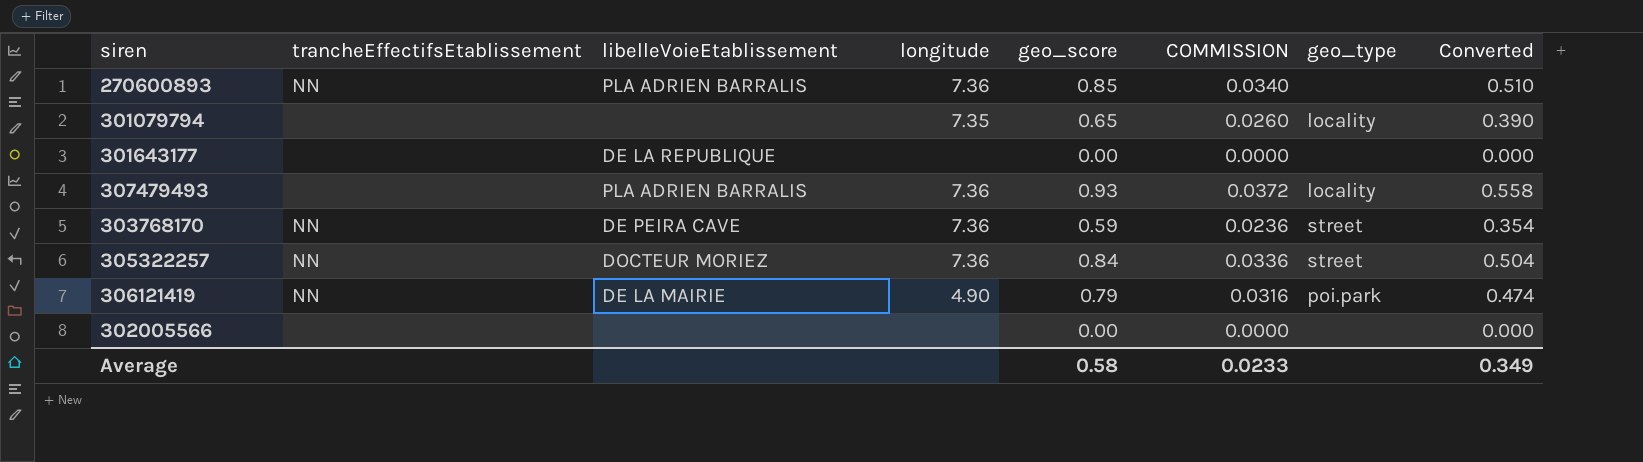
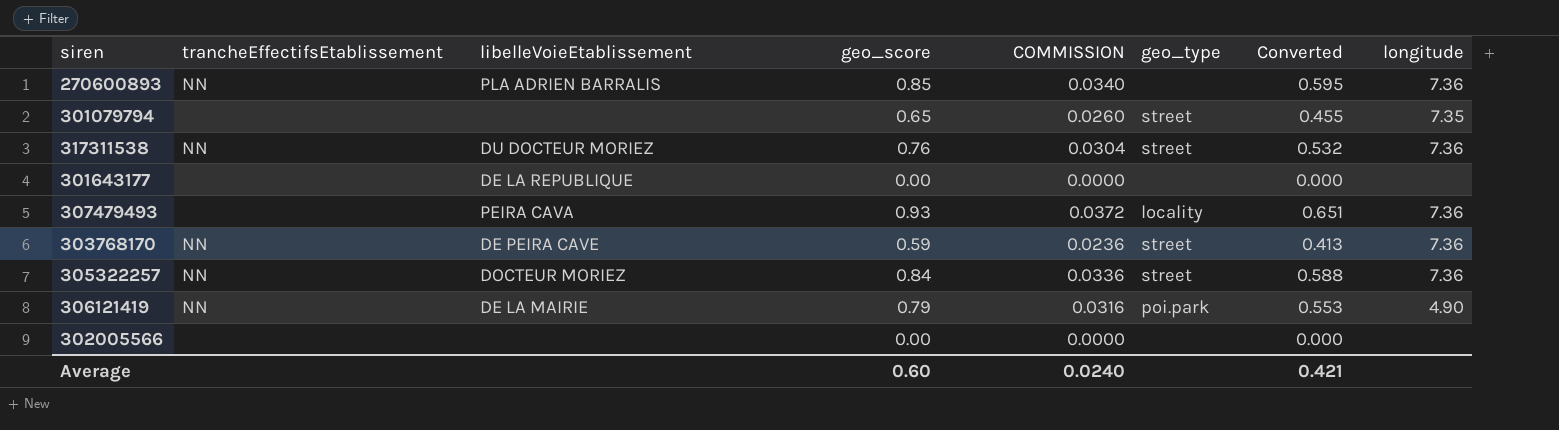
column Converted | formula: [geo_score] * 0.6 -> [geo_score] * 0.7
column longitude | position: 4 -> 8
301079794 | geo_type: locality -> street
row 317311538: none -> NN | DU DOCTEUR MORIEZ | 0.76 | 0.0304 | street | 0.532 | 7.36
307479493 | libelleVoieEtablissement: PLA ADRIEN BARRALIS -> PEIRA CAVA
Average | geo_score: 0.58 -> 0.60
Average | COMMISSION: 0.0233 -> 0.0240
Average | Converted: 0.349 -> 0.421

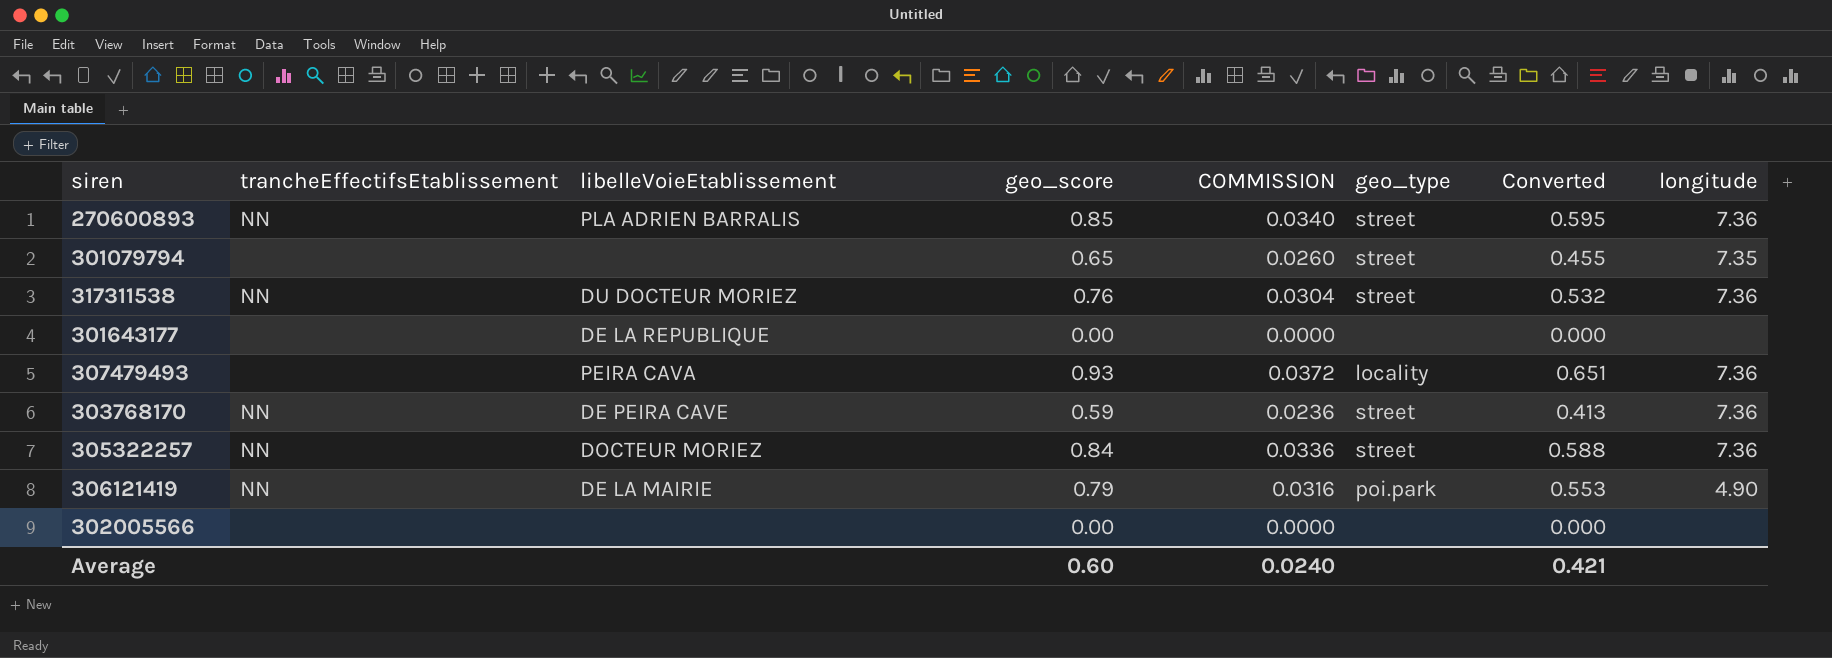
270600893 | geo_type: none -> street

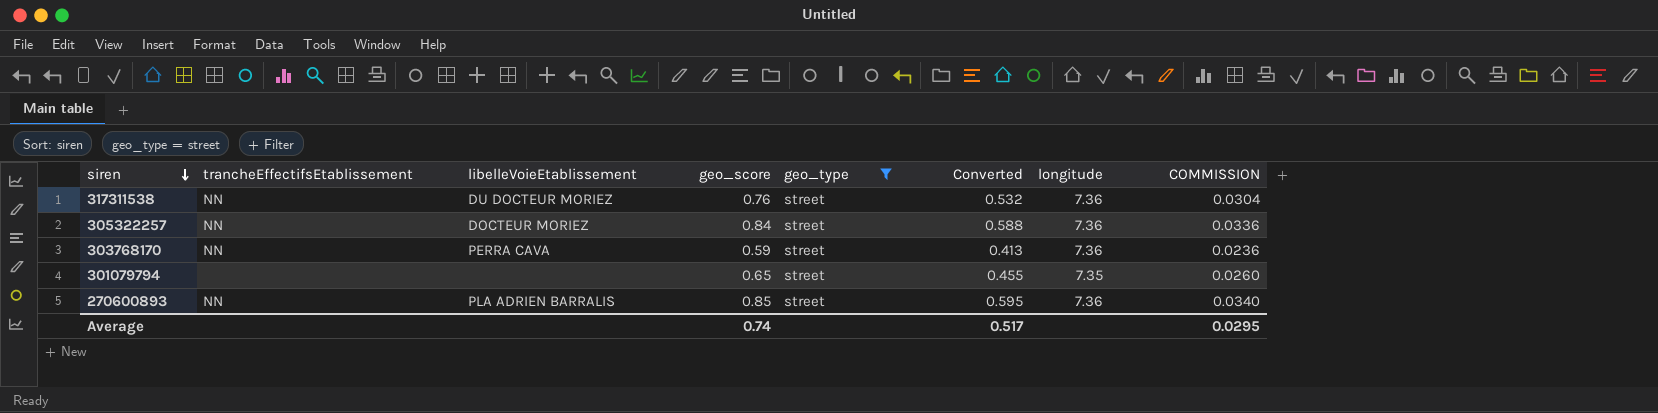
filter: none -> geo_type = street
row order: none -> siren descending
column COMMISSION | position: 5 -> 8
303768170 | libelleVoieEtablissement: DE PEIRA CAVE -> PERRA CAVA
Average | geo_score: 0.60 -> 0.74
Average | Converted: 0.421 -> 0.517
Average | COMMISSION: 0.0240 -> 0.0295

